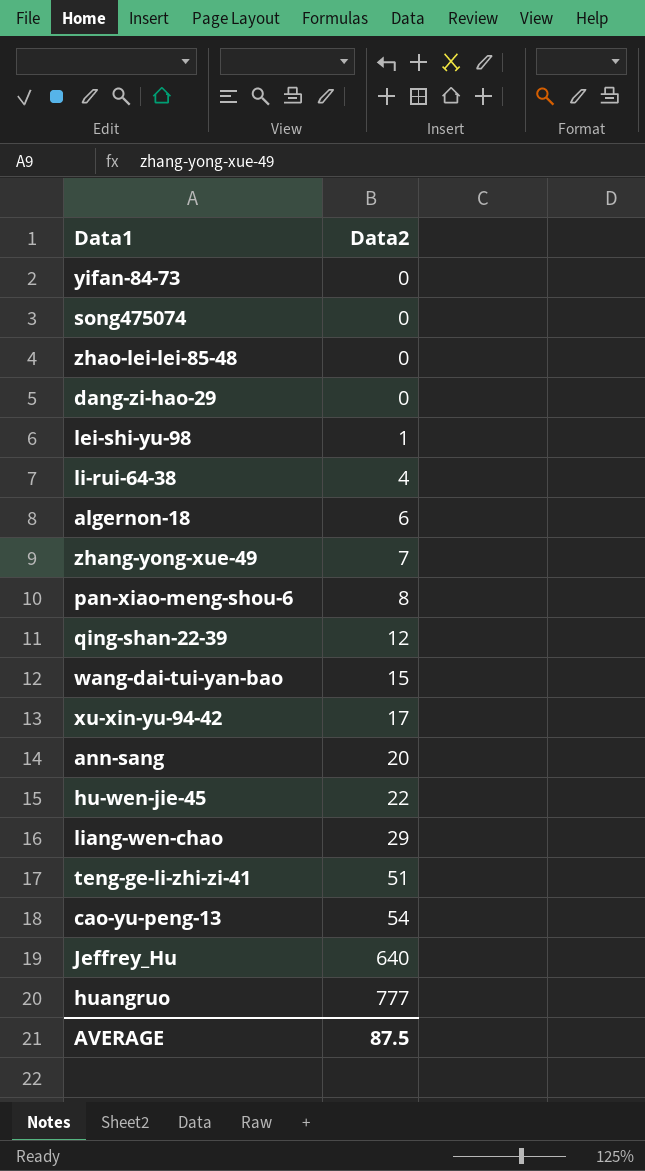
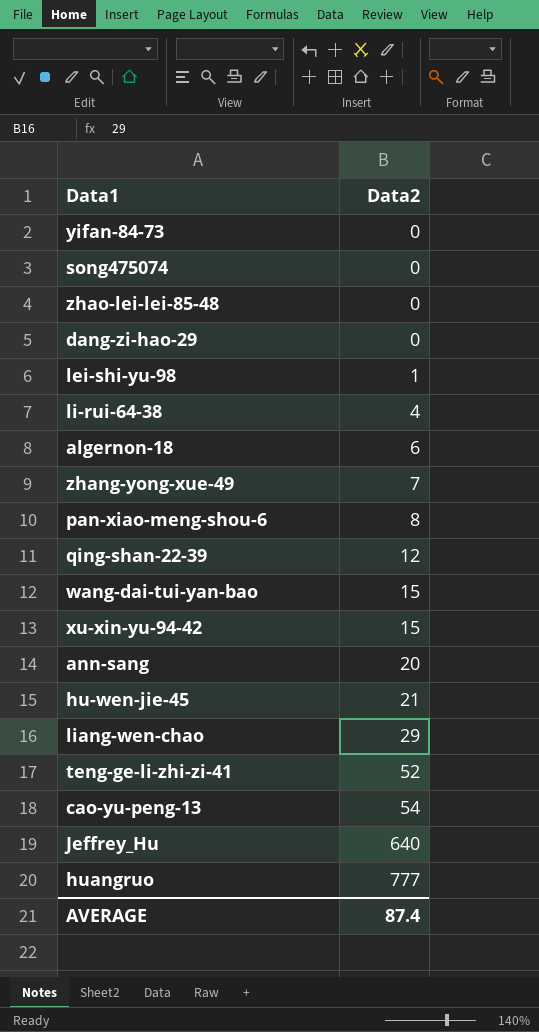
xu-xin-yu-94-42 | Data2: 17 -> 15
hu-wen-jie-45 | Data2: 22 -> 21
teng-ge-li-zhi-zi-41 | Data2: 51 -> 52
AVERAGE | Data2: 87.5 -> 87.4

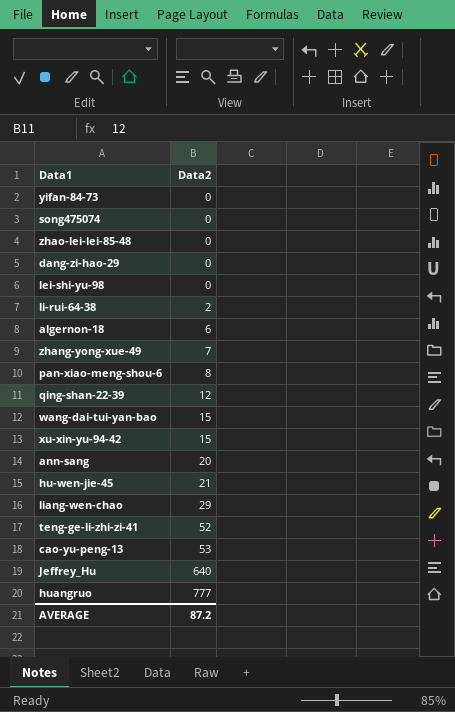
lei-shi-yu-98 | Data2: 1 -> 0
li-rui-64-38 | Data2: 4 -> 2
cao-yu-peng-13 | Data2: 54 -> 53
AVERAGE | Data2: 87.4 -> 87.2

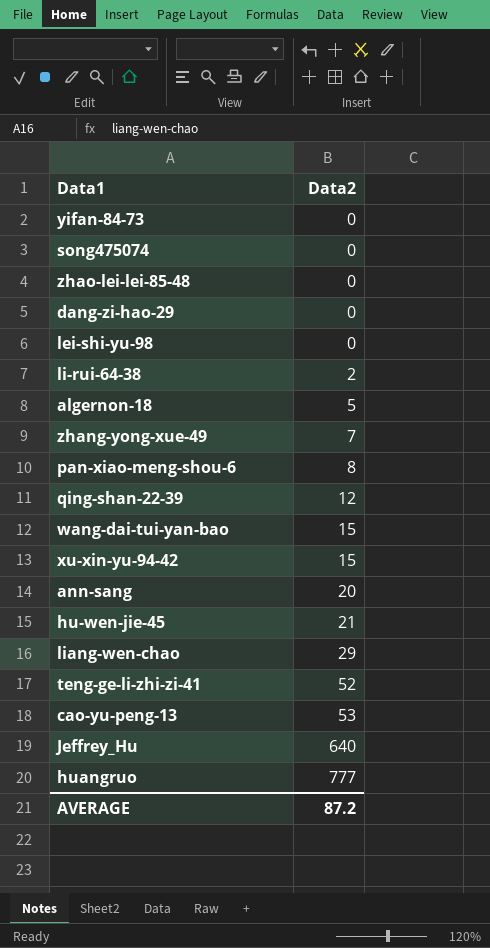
algernon-18 | Data2: 6 -> 5

